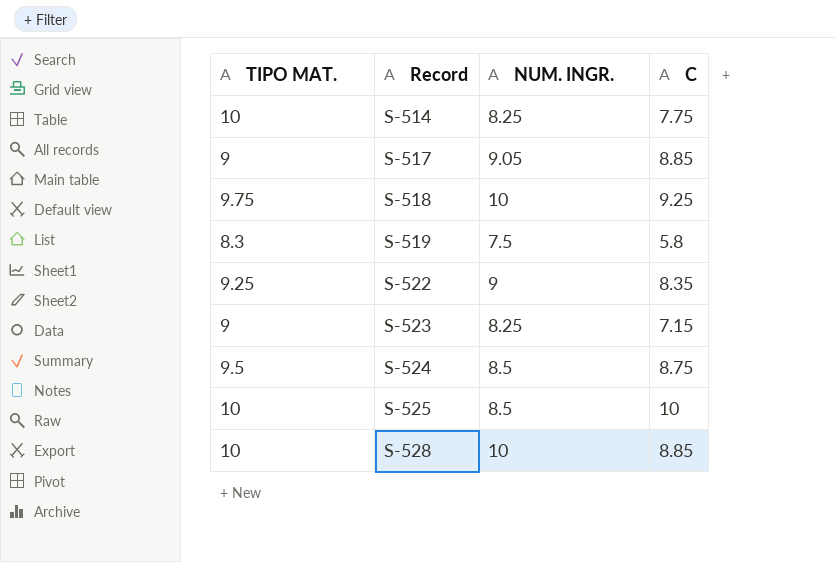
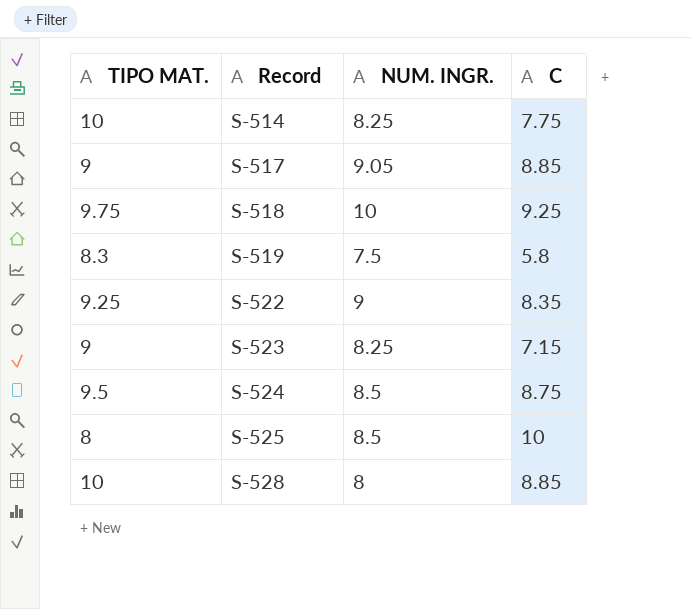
S-525 | TIPO MAT.: 10 -> 8
S-528 | NUM. INGR.: 10 -> 8

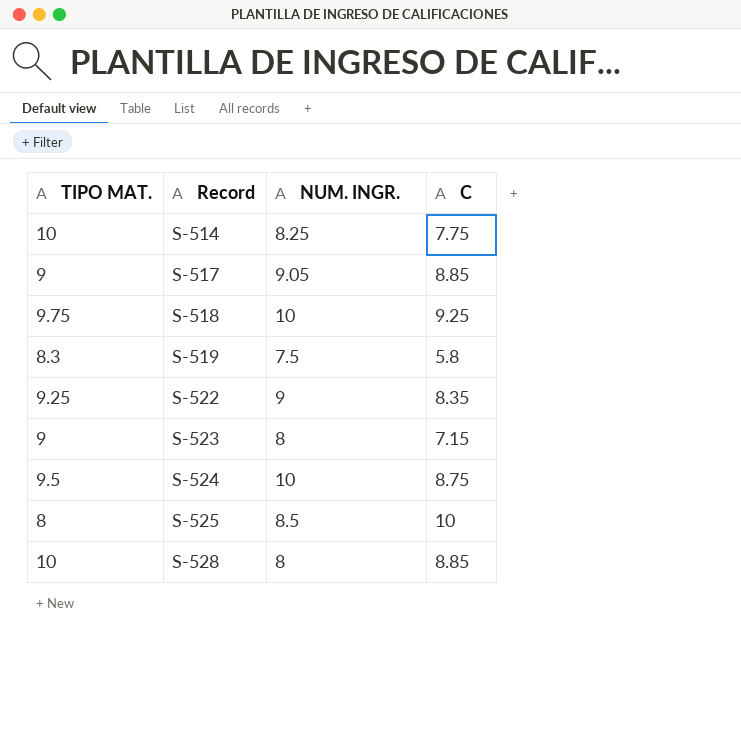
S-523 | NUM. INGR.: 8.25 -> 8
S-524 | NUM. INGR.: 8.5 -> 10

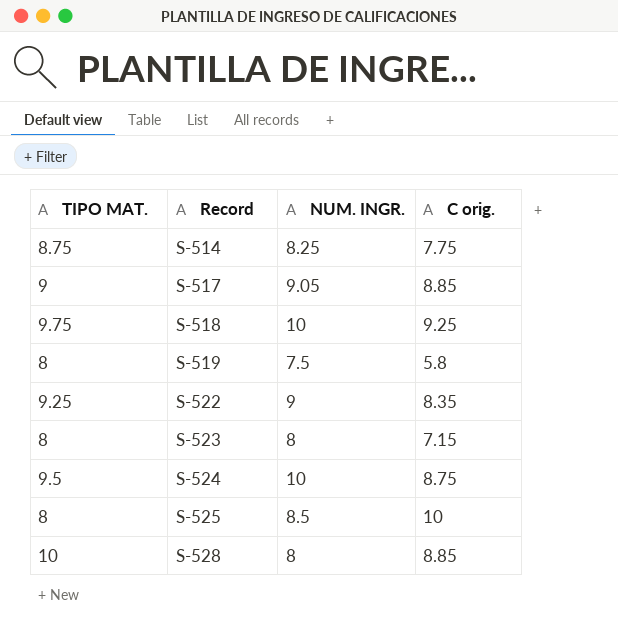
column name: C -> C orig.
S-514 | TIPO MAT.: 10 -> 8.75
S-519 | TIPO MAT.: 8.3 -> 8
S-523 | TIPO MAT.: 9 -> 8

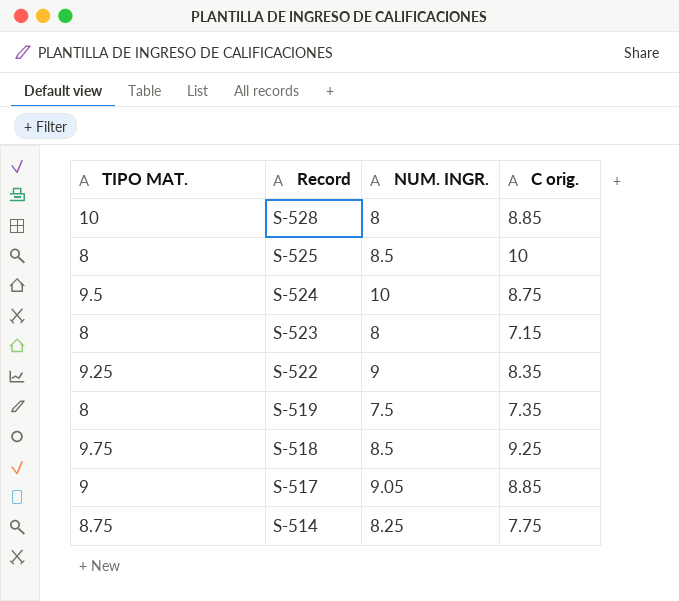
row order: Record ascending -> Record descending
S-519 | C orig.: 5.8 -> 7.35
S-518 | NUM. INGR.: 10 -> 8.5

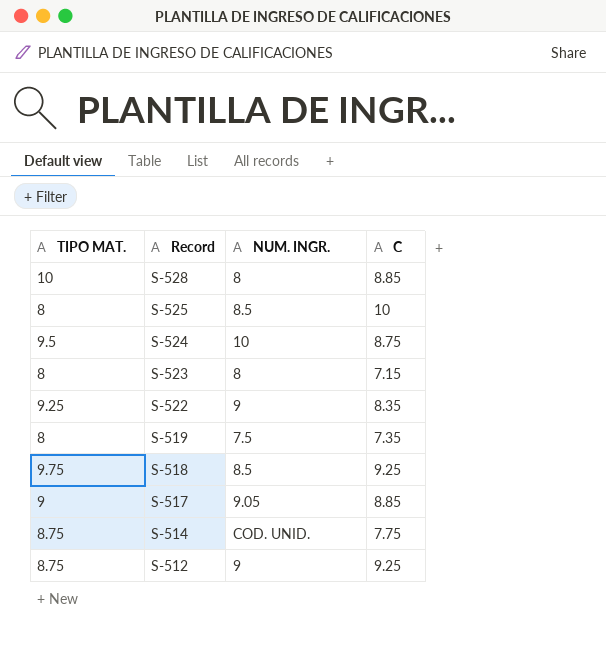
column name: C orig. -> C
S-514 | NUM. INGR.: 8.25 -> COD. UNID.
row S-512: none -> 8.75 | 9 | 9.25

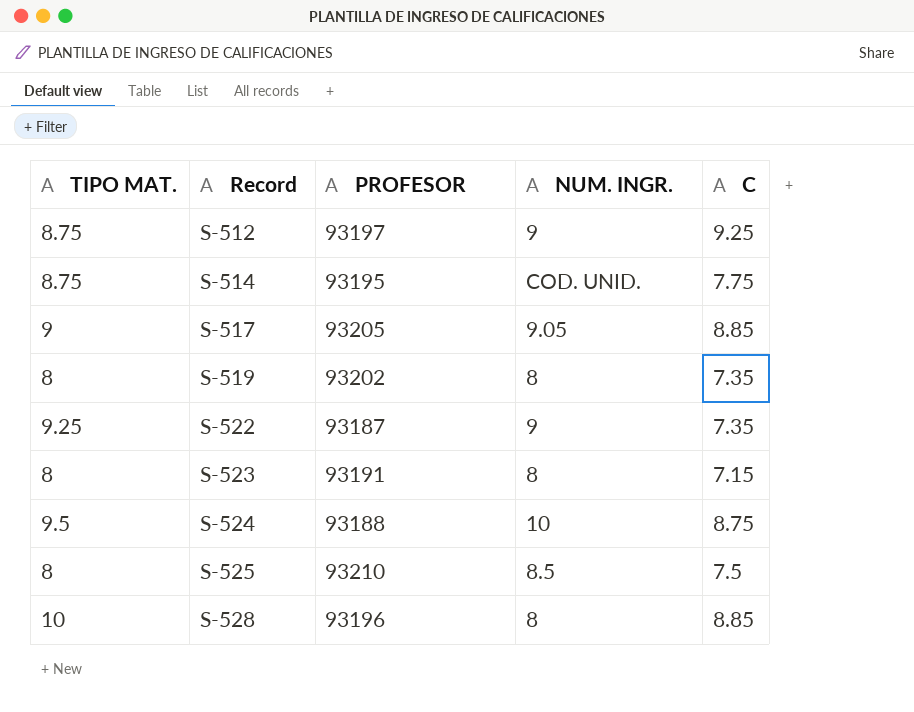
row order: Record descending -> Record ascending
column PROFESOR | position: none -> 3
row S-518: 9.75 | 8.5 | 9.25 -> none
S-519 | NUM. INGR.: 7.5 -> 8
S-522 | C: 8.35 -> 7.35
S-525 | C: 10 -> 7.5

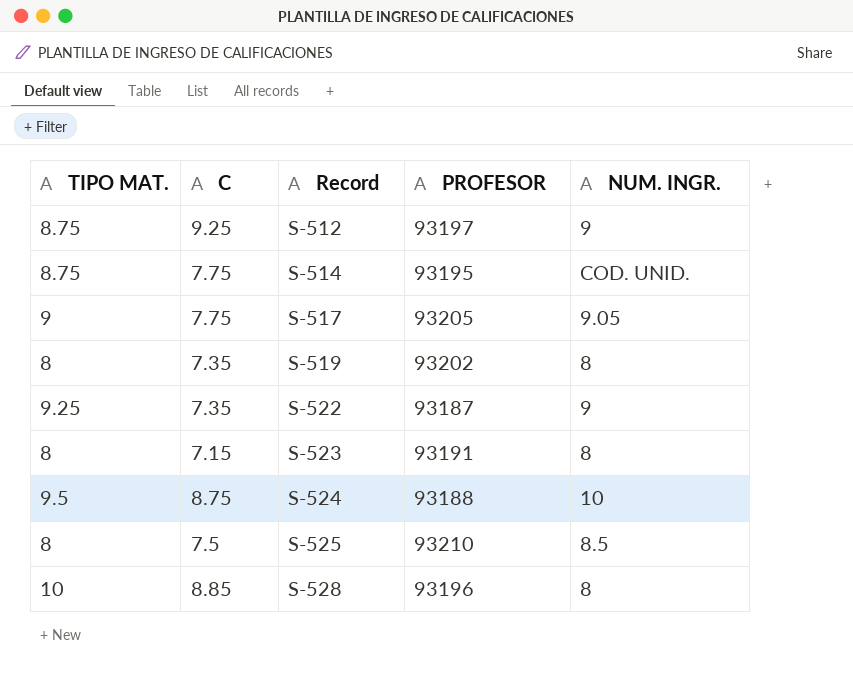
column C | position: 5 -> 2
S-517 | C: 8.85 -> 7.75

